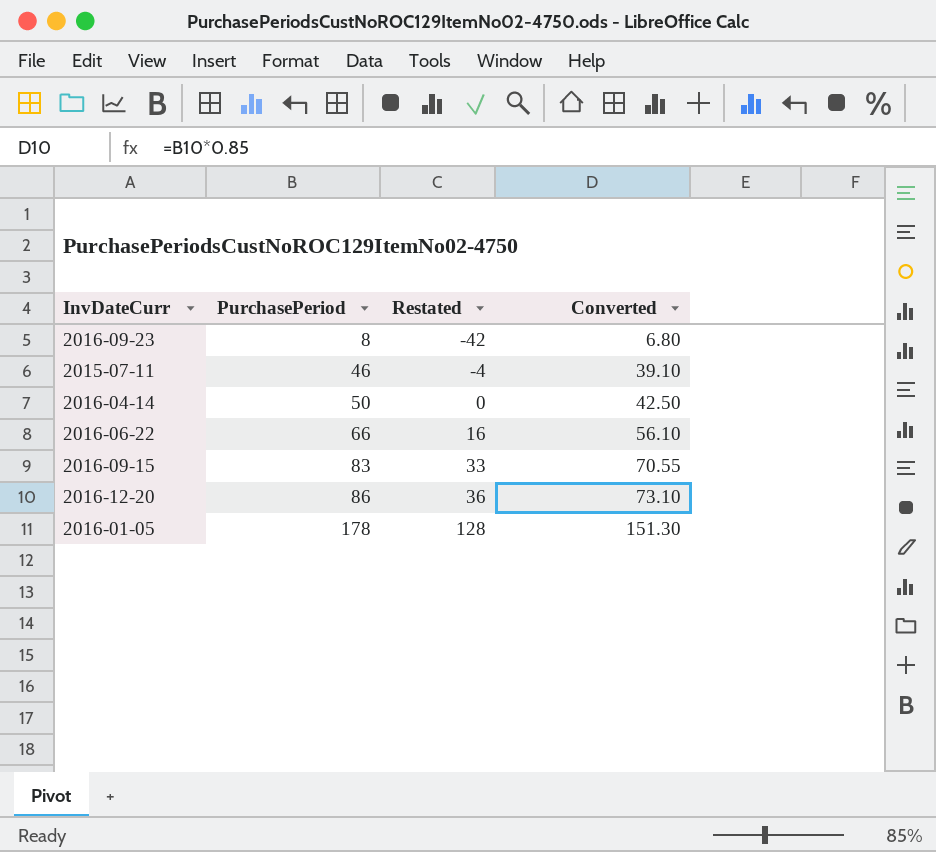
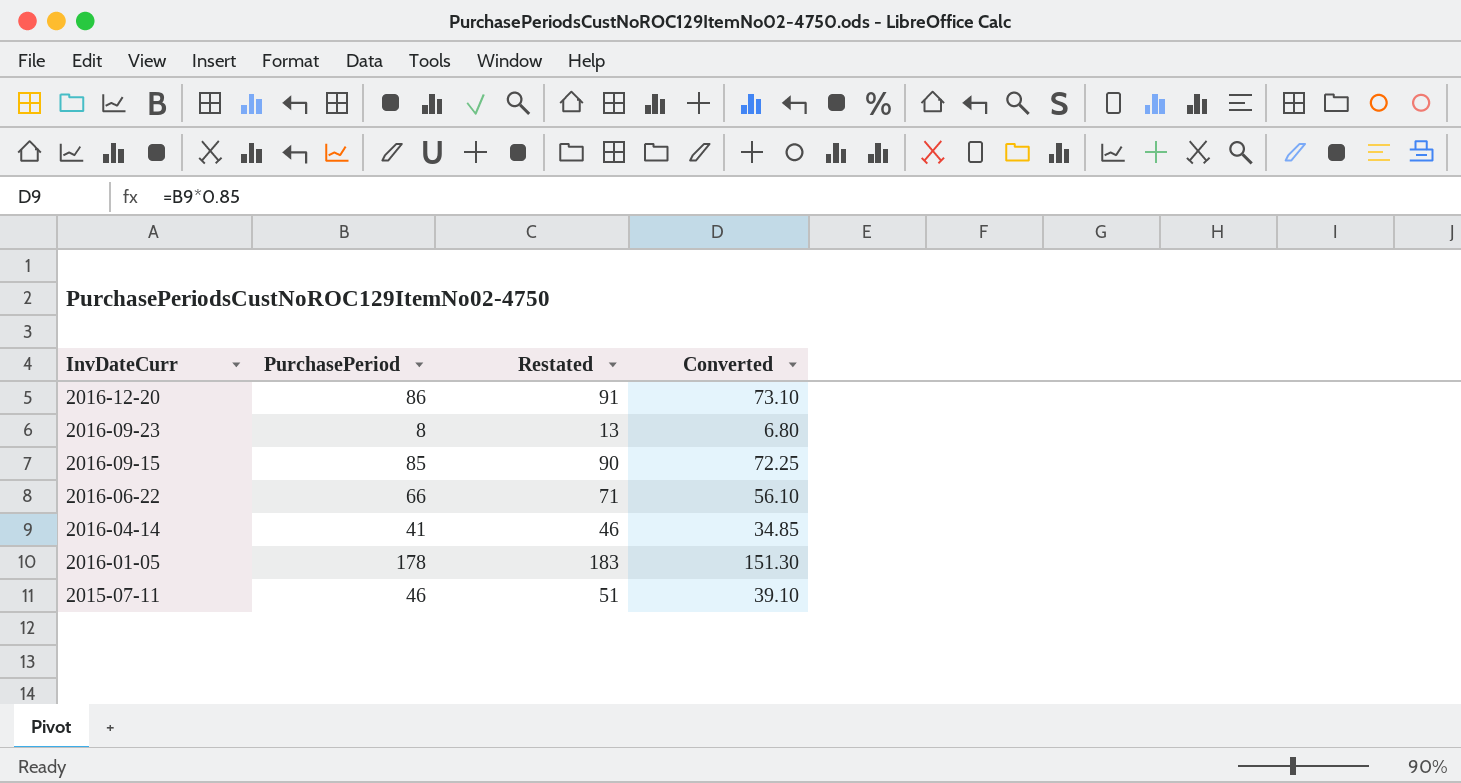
row order: PurchasePeriod ascending -> InvDateCurr descending
column Restated | formula: [PurchasePeriod] - 50 -> [PurchasePeriod] + 5
2016-09-15 | PurchasePeriod: 83 -> 85
2016-09-15 | Converted: 70.55 -> 72.25
2016-04-14 | PurchasePeriod: 50 -> 41
2016-04-14 | Converted: 42.50 -> 34.85

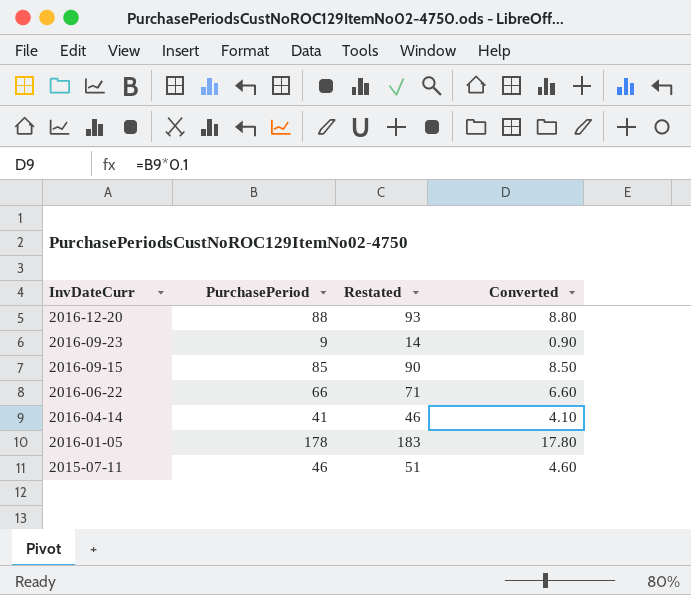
column Converted | formula: [PurchasePeriod] * 0.85 -> [PurchasePeriod] * 0.1
2016-12-20 | PurchasePeriod: 86 -> 88
2016-12-20 | Restated: 91 -> 93
2016-09-23 | PurchasePeriod: 8 -> 9
2016-09-23 | Restated: 13 -> 14

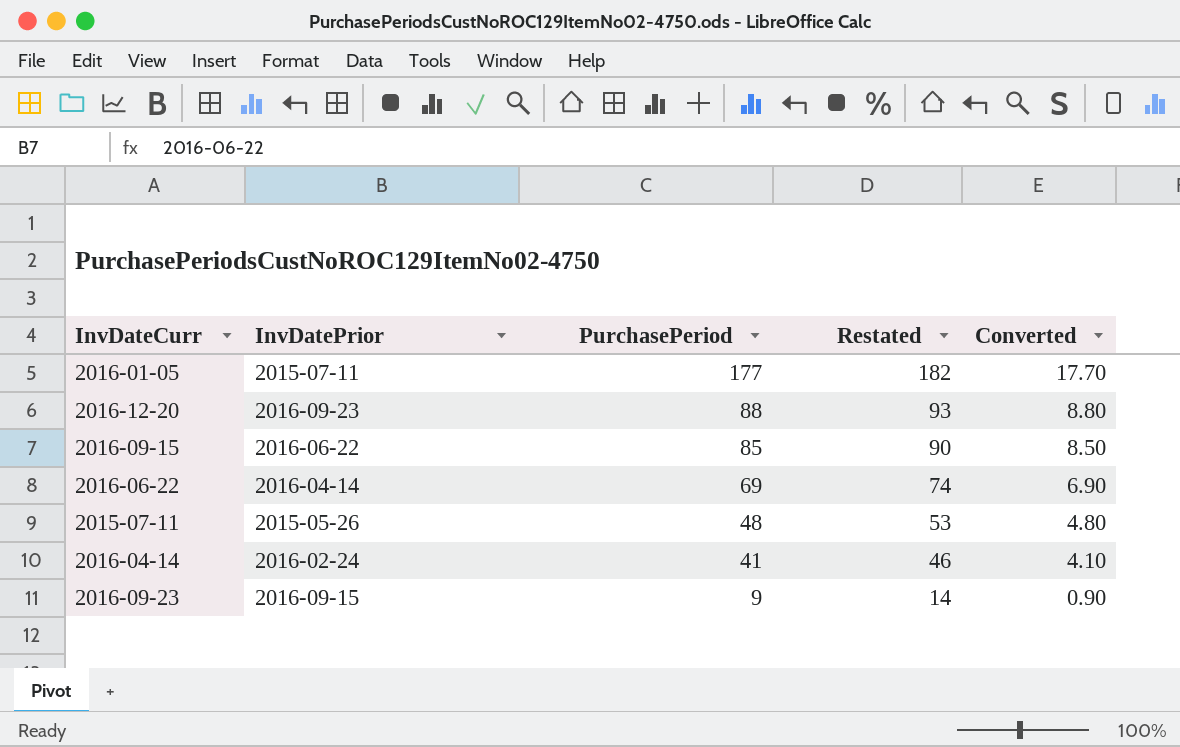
row order: InvDateCurr descending -> PurchasePeriod descending
column InvDatePrior | position: none -> 2
2016-01-05 | PurchasePeriod: 178 -> 177
2016-01-05 | Restated: 183 -> 182
2016-01-05 | Converted: 17.80 -> 17.70
2016-06-22 | PurchasePeriod: 66 -> 69
2016-06-22 | Restated: 71 -> 74
2016-06-22 | Converted: 6.60 -> 6.90
2015-07-11 | PurchasePeriod: 46 -> 48
2015-07-11 | Restated: 51 -> 53
2015-07-11 | Converted: 4.60 -> 4.80

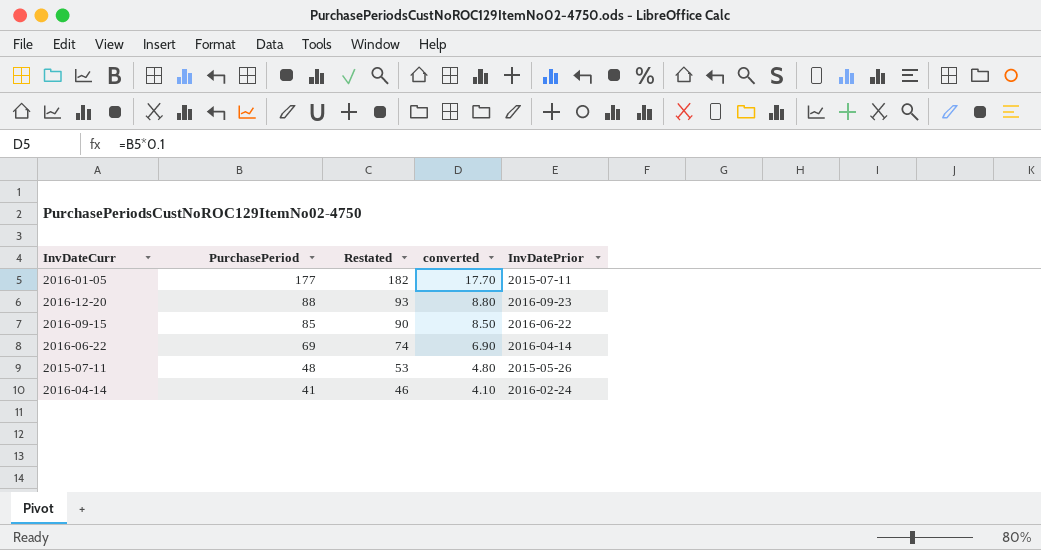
column name: Converted -> converted
column InvDatePrior | position: 2 -> 5
row 2016-09-23: 2016-09-15 | 9 | 14 | 0.90 -> none

